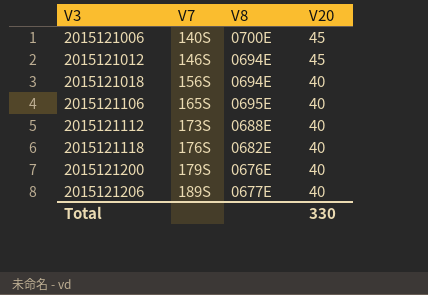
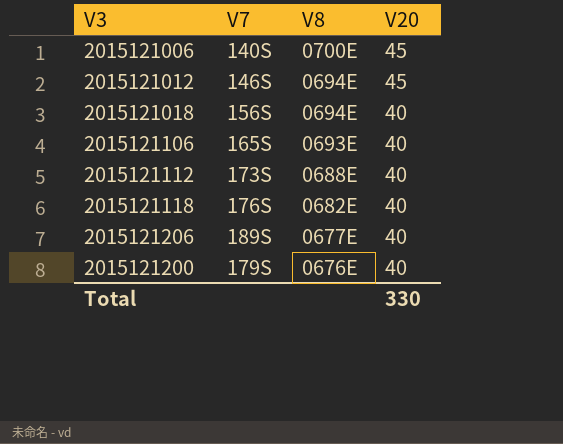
row order: V3 ascending -> V8 descending
2015121106 | V8: 0695E -> 0693E

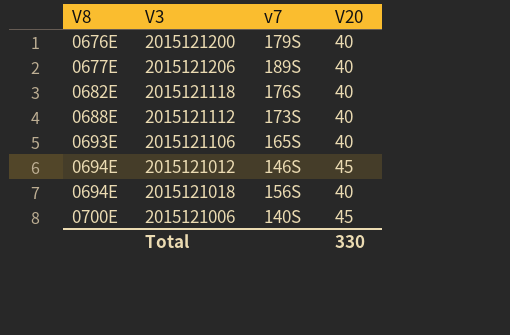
row order: V8 descending -> V8 ascending
column V8 | position: 3 -> 1
column name: V7 -> v7

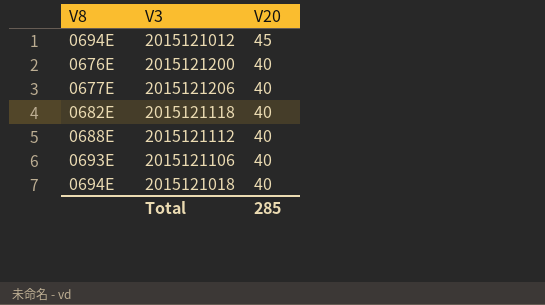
row order: V8 ascending -> V20 descending
column v7 | position: 3 -> none
row 2015121006: 0700E | 140S | 45 -> none
Total | V20: 330 -> 285

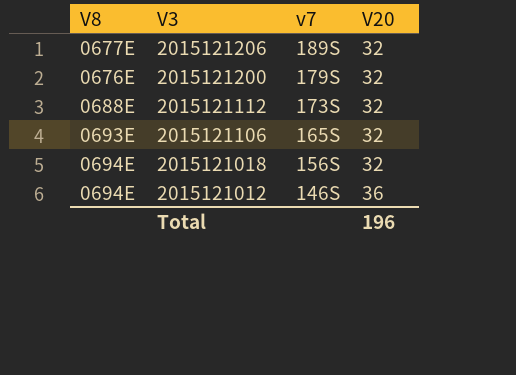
row order: V20 descending -> V3 descending
column v7 | position: none -> 3
row 2015121118: 0682E | 40 -> none
2015121206 | V20: 40 -> 32
2015121200 | V20: 40 -> 32
2015121112 | V20: 40 -> 32
2015121106 | V20: 40 -> 32
2015121018 | V20: 40 -> 32
2015121012 | V20: 45 -> 36
Total | V20: 285 -> 196

